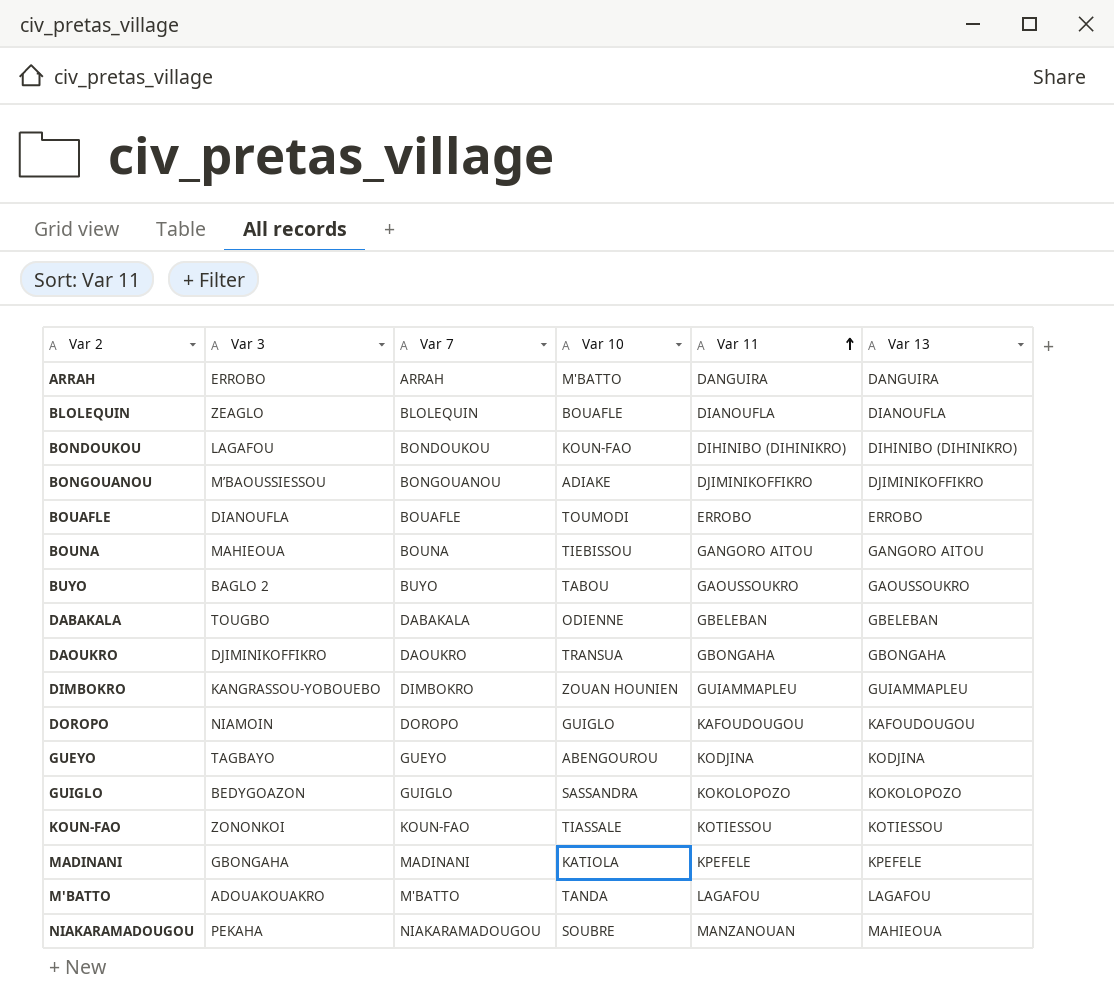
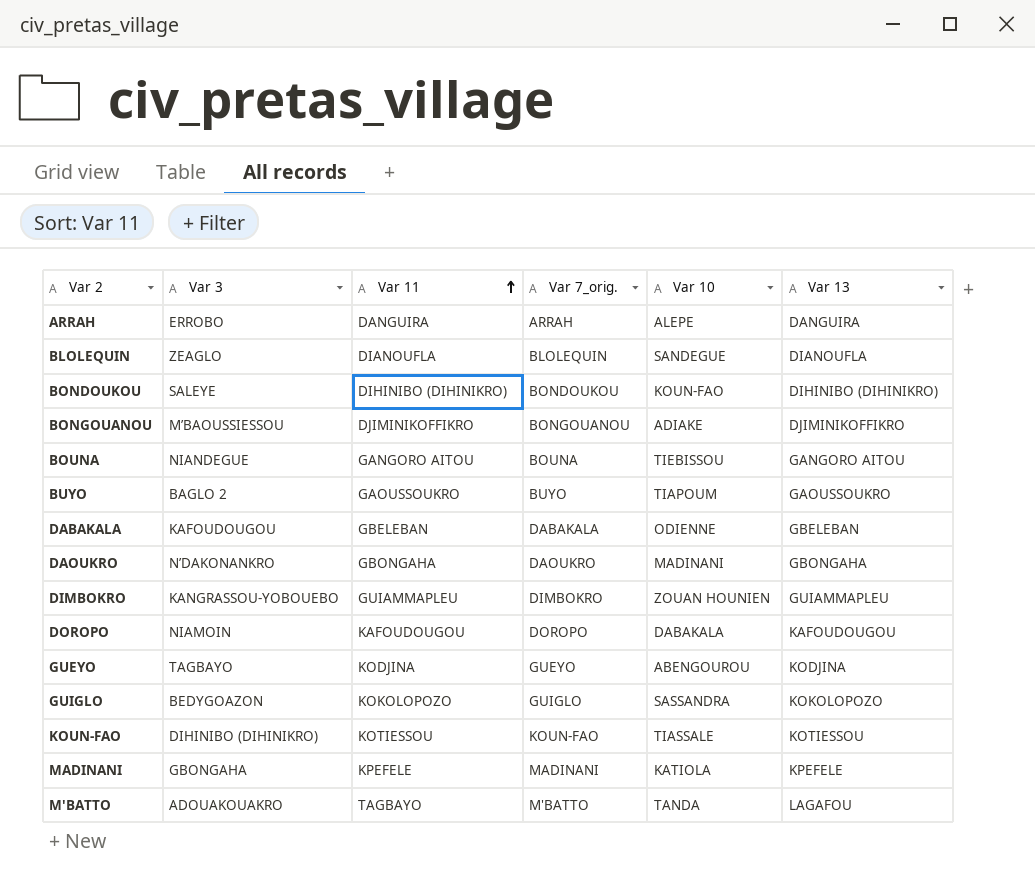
column Var 11 | position: 5 -> 3
column name: Var 7 -> Var 7_orig.
row BOUAFLE: DIANOUFLA | BOUAFLE | TOUMODI | ERROBO | ERROBO -> none
row NIAKARAMADOUGOU: PEKAHA | NIAKARAMADOUGOU | SOUBRE | MANZANOUAN | MAHIEOUA -> none
ARRAH | Var 10: M'BATTO -> ALEPE
BLOLEQUIN | Var 10: BOUAFLE -> SANDEGUE
BONDOUKOU | Var 3: LAGAFOU -> SALEYE
BOUNA | Var 3: MAHIEOUA -> NIANDEGUE
BUYO | Var 10: TABOU -> TIAPOUM
DABAKALA | Var 3: TOUGBO -> KAFOUDOUGOU
DAOUKRO | Var 3: DJIMINIKOFFIKRO -> N’DAKONANKRO
DAOUKRO | Var 10: TRANSUA -> MADINANI
DOROPO | Var 10: GUIGLO -> DABAKALA
KOUN-FAO | Var 3: ZONONKOI -> DIHINIBO (DIHINIKRO)
M'BATTO | Var 11: LAGAFOU -> TAGBAYO

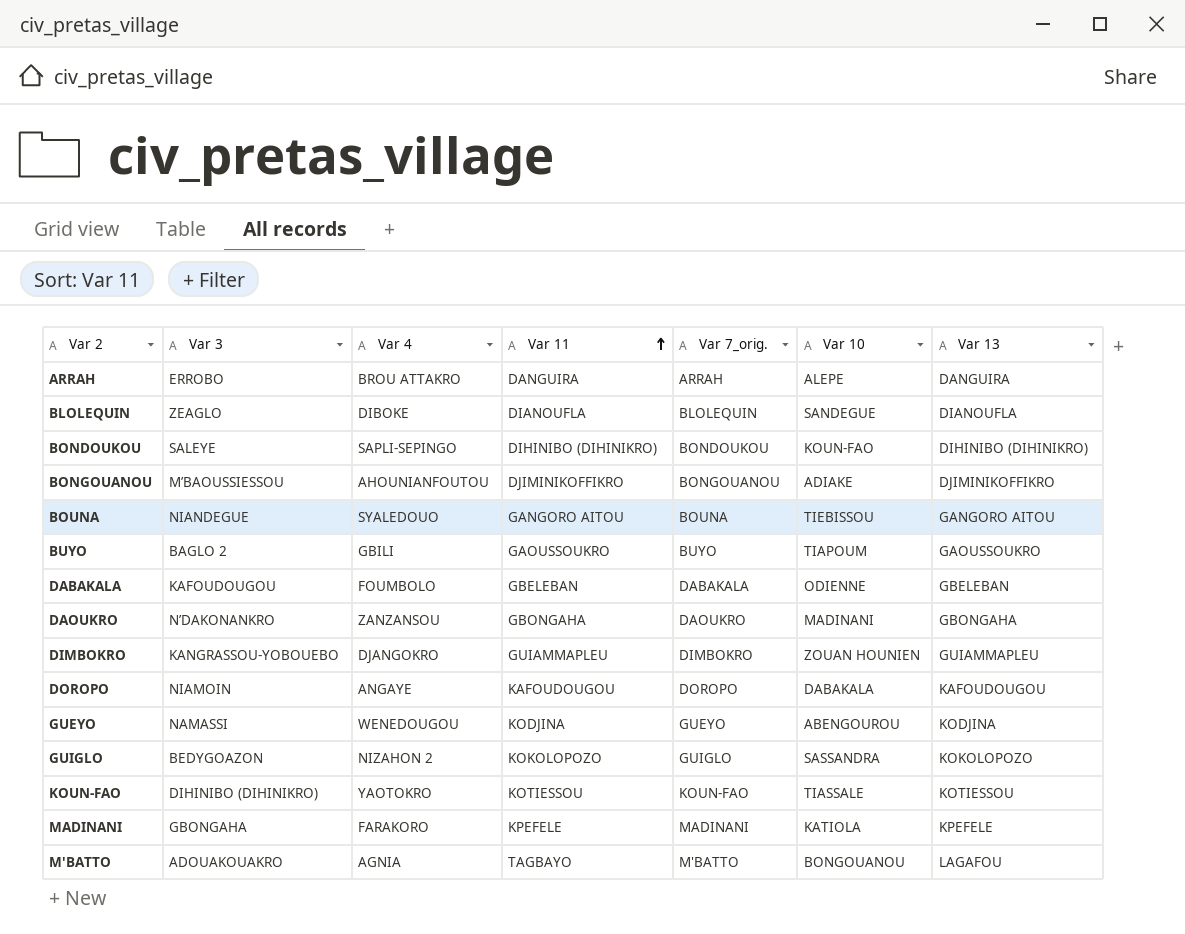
column Var 4 | position: none -> 3
GUEYO | Var 3: TAGBAYO -> NAMASSI
M'BATTO | Var 10: TANDA -> BONGOUANOU

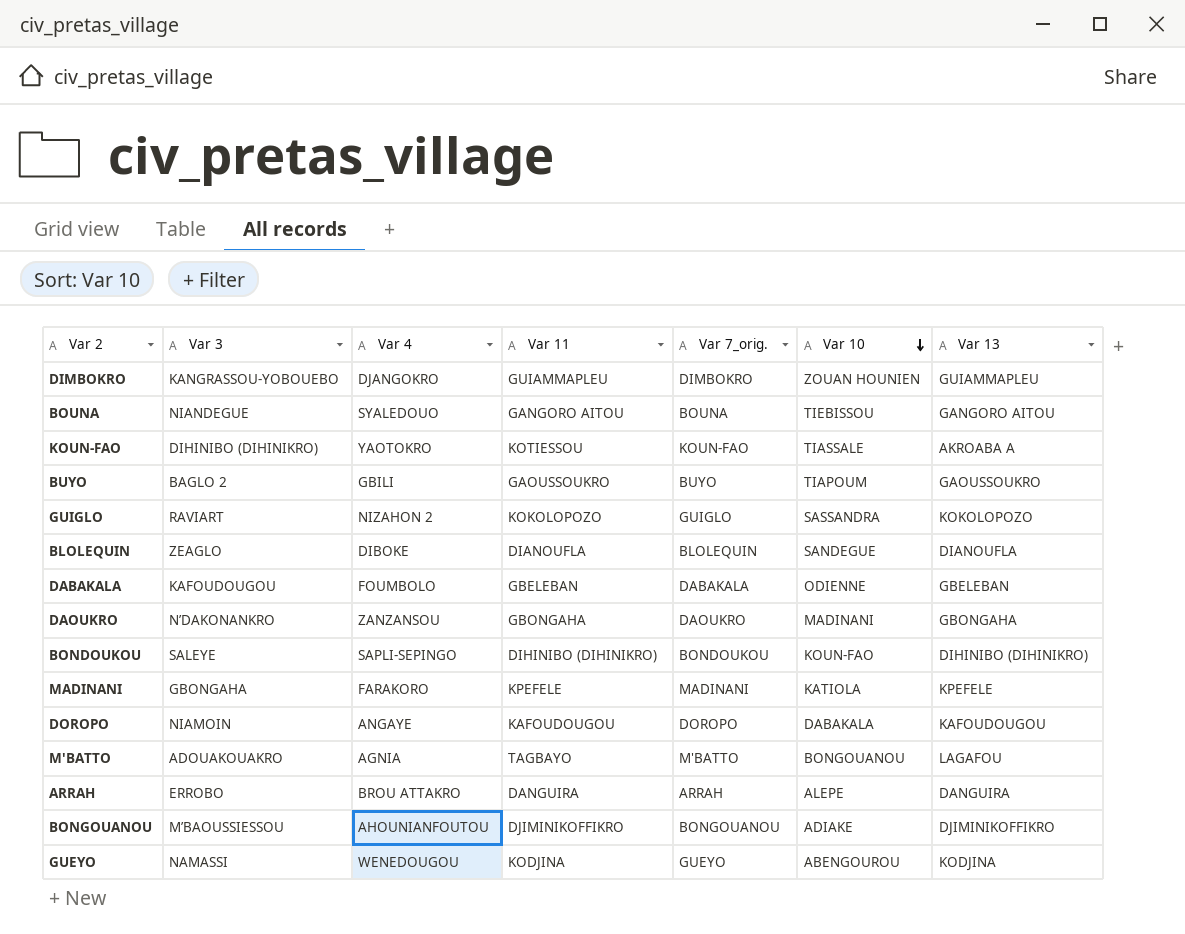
row order: Var 11 ascending -> Var 10 descending
KOUN-FAO | Var 13: KOTIESSOU -> AKROABA A
GUIGLO | Var 3: BEDYGOAZON -> RAVIART

